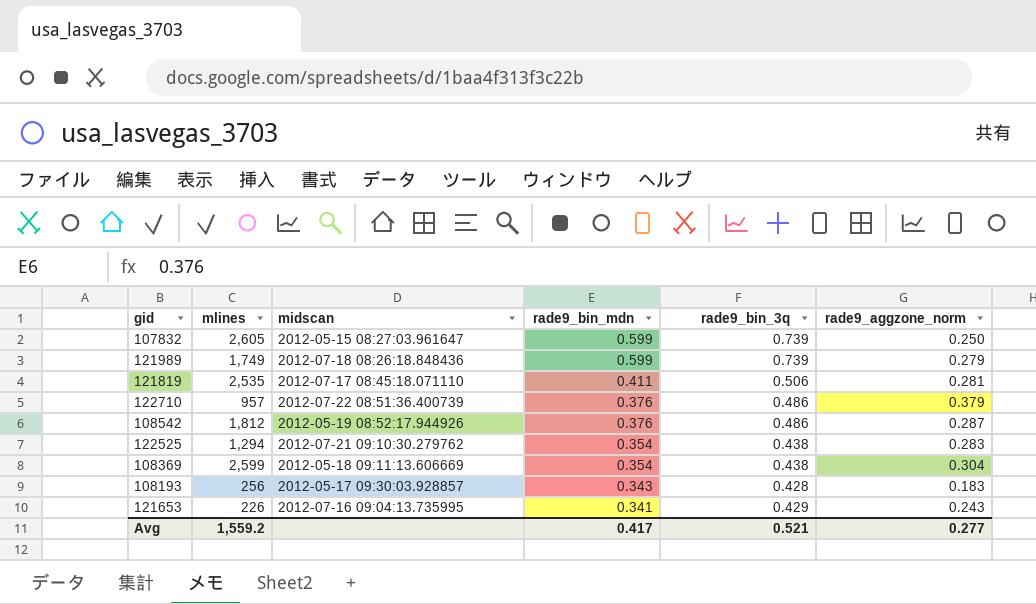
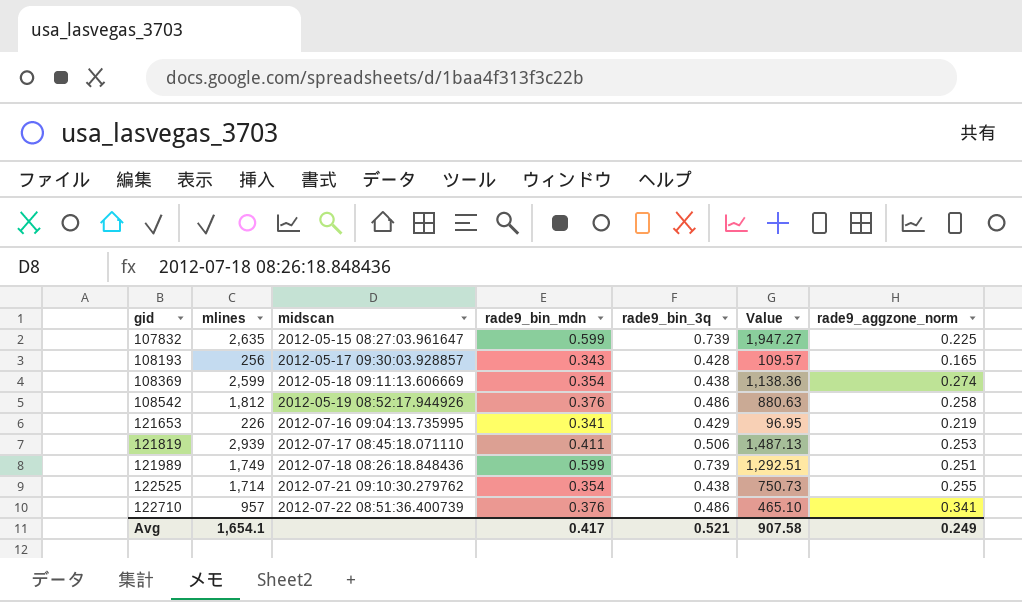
row order: rade9_bin_mdn descending -> gid ascending
column Value | formula: none -> [mlines] * [rade9_bin_3q]
107832 | mlines: 2,605 -> 2,635
107832 | rade9_aggzone_norm: 0.250 -> 0.225
108193 | rade9_aggzone_norm: 0.183 -> 0.165
108369 | rade9_aggzone_norm: 0.304 -> 0.274
108542 | rade9_aggzone_norm: 0.287 -> 0.258
121653 | rade9_aggzone_norm: 0.243 -> 0.219
121819 | mlines: 2,535 -> 2,939
121819 | rade9_aggzone_norm: 0.281 -> 0.253
121989 | rade9_aggzone_norm: 0.279 -> 0.251
122525 | mlines: 1,294 -> 1,714
122525 | rade9_aggzone_norm: 0.283 -> 0.255
122710 | rade9_aggzone_norm: 0.379 -> 0.341
Avg | mlines: 1,559.2 -> 1,654.1
Avg | rade9_aggzone_norm: 0.277 -> 0.249

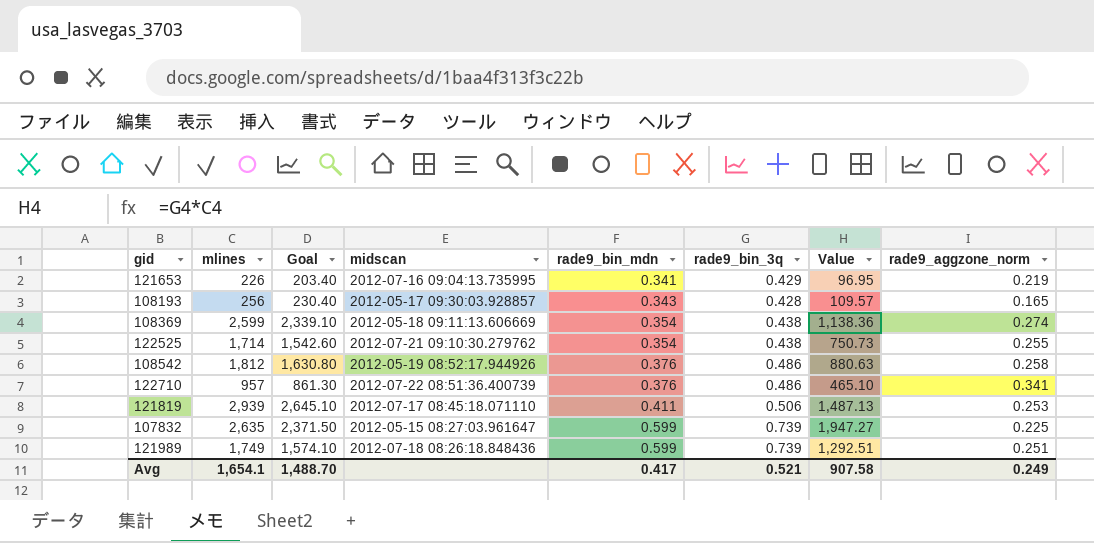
row order: gid ascending -> rade9_bin_mdn ascending
column Goal | formula: none -> [mlines] * 0.9

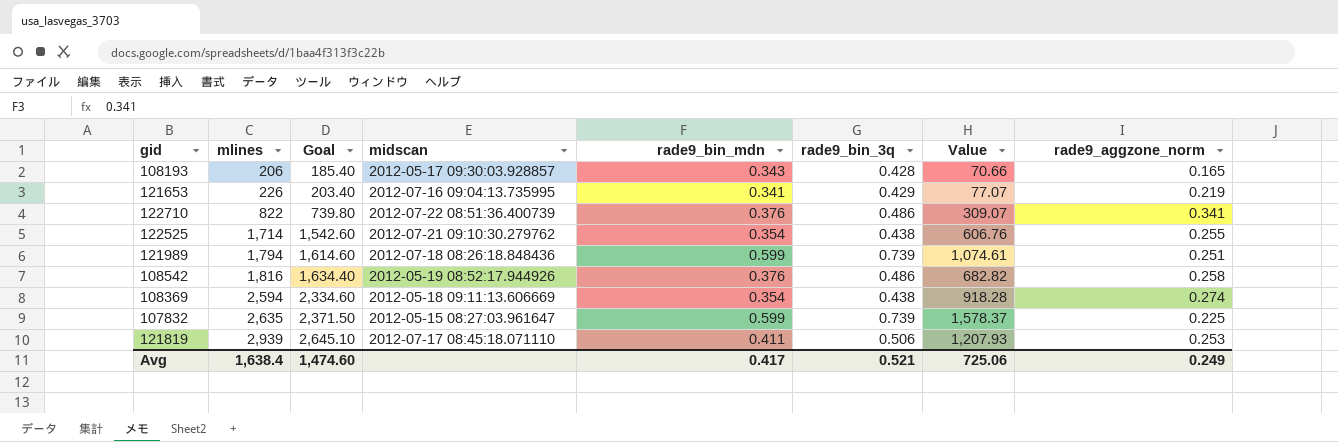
row order: rade9_bin_mdn ascending -> mlines ascending
column Value | formula: [mlines] * [rade9_bin_3q] -> [mlines] * [rade9_bin_mdn]
108193 | mlines: 256 -> 206
108193 | Goal: 230.40 -> 185.40
122710 | mlines: 957 -> 822
122710 | Goal: 861.30 -> 739.80
121989 | mlines: 1,749 -> 1,794
121989 | Goal: 1,574.10 -> 1,614.60
108542 | mlines: 1,812 -> 1,816
108542 | Goal: 1,630.80 -> 1,634.40
108369 | mlines: 2,599 -> 2,594
108369 | Goal: 2,339.10 -> 2,334.60
Avg | mlines: 1,654.1 -> 1,638.4
Avg | Goal: 1,488.70 -> 1,474.60
Avg | Value: 907.58 -> 725.06

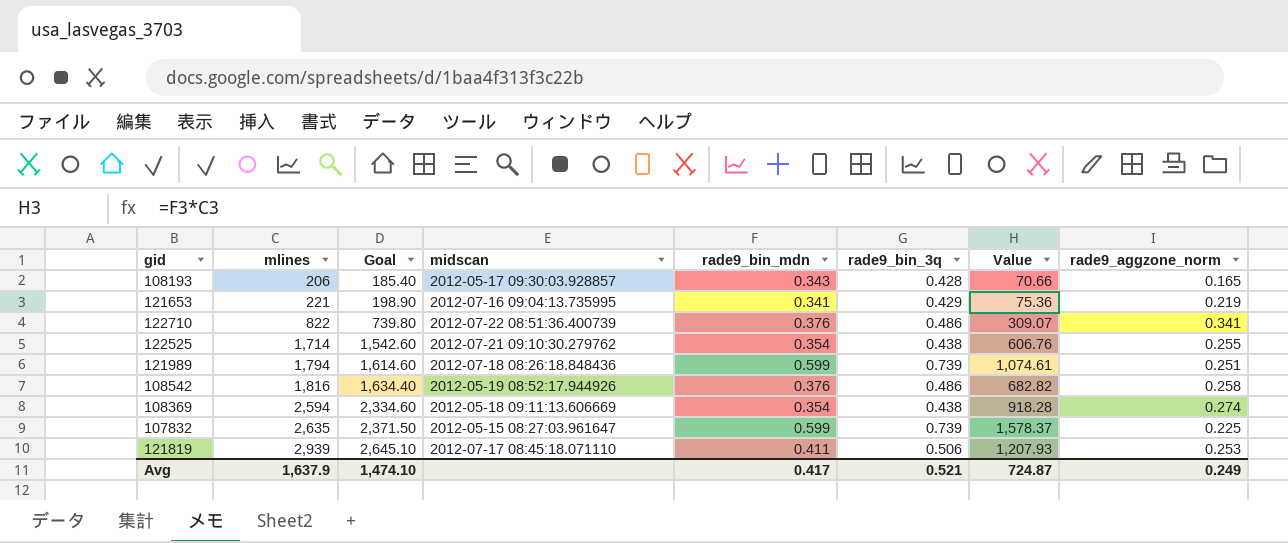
121653 | mlines: 226 -> 221
121653 | Goal: 203.40 -> 198.90
121653 | Value: 77.07 -> 75.36
Avg | mlines: 1,638.4 -> 1,637.9
Avg | Goal: 1,474.60 -> 1,474.10
Avg | Value: 725.06 -> 724.87

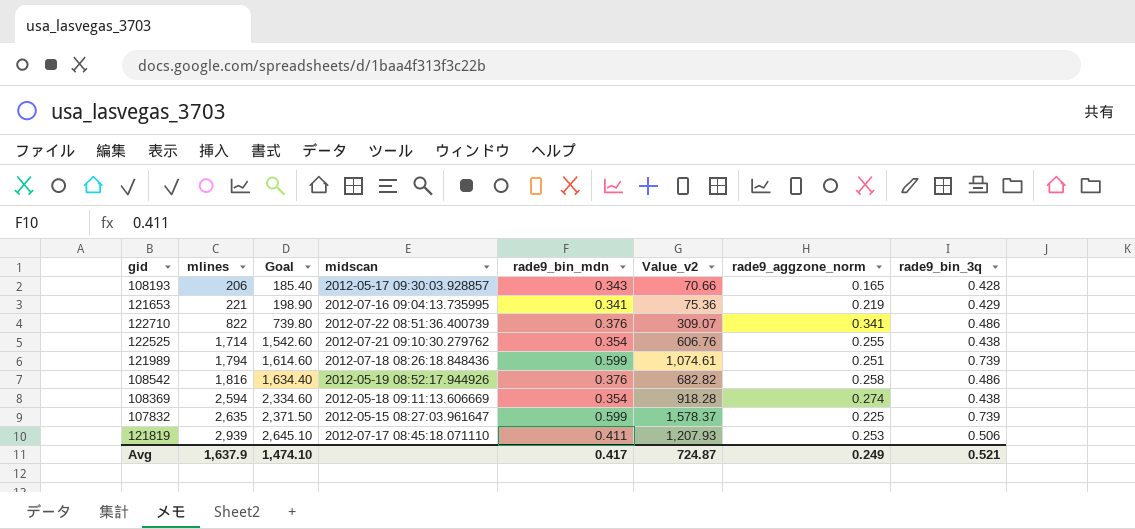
column name: Value -> Value_v2
column rade9_bin_3q | position: 6 -> 8

